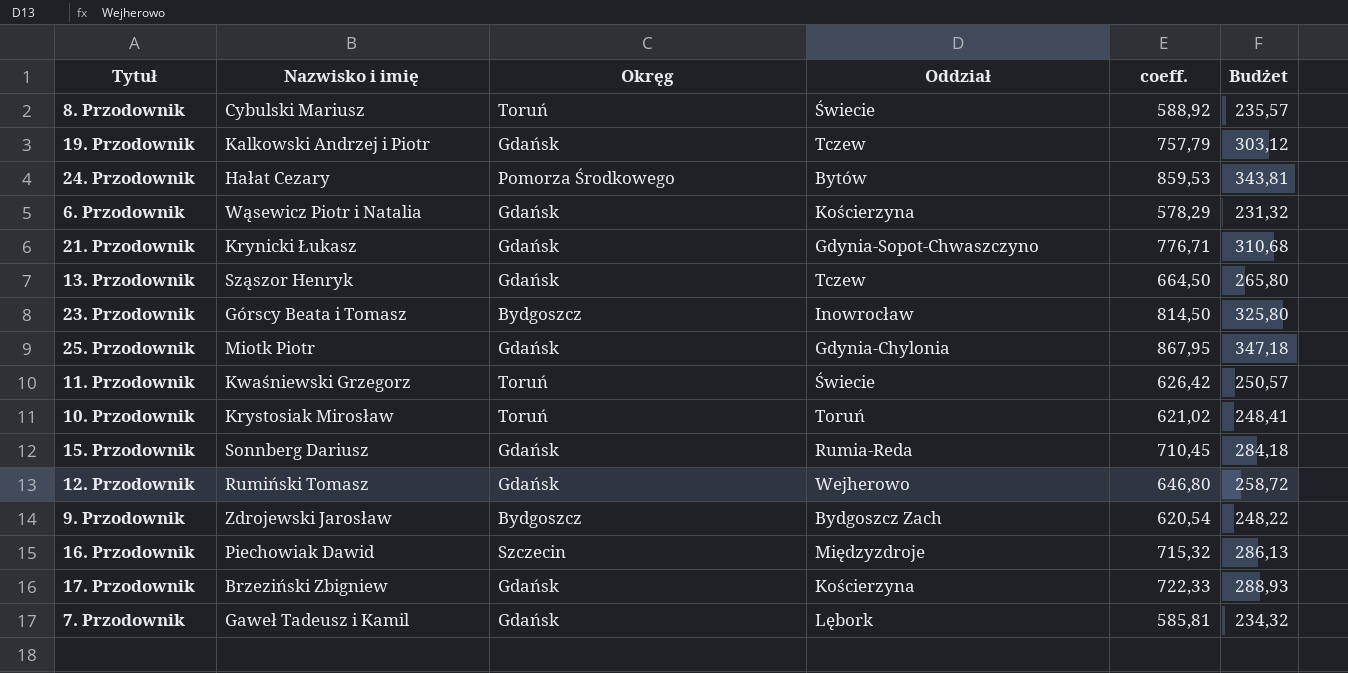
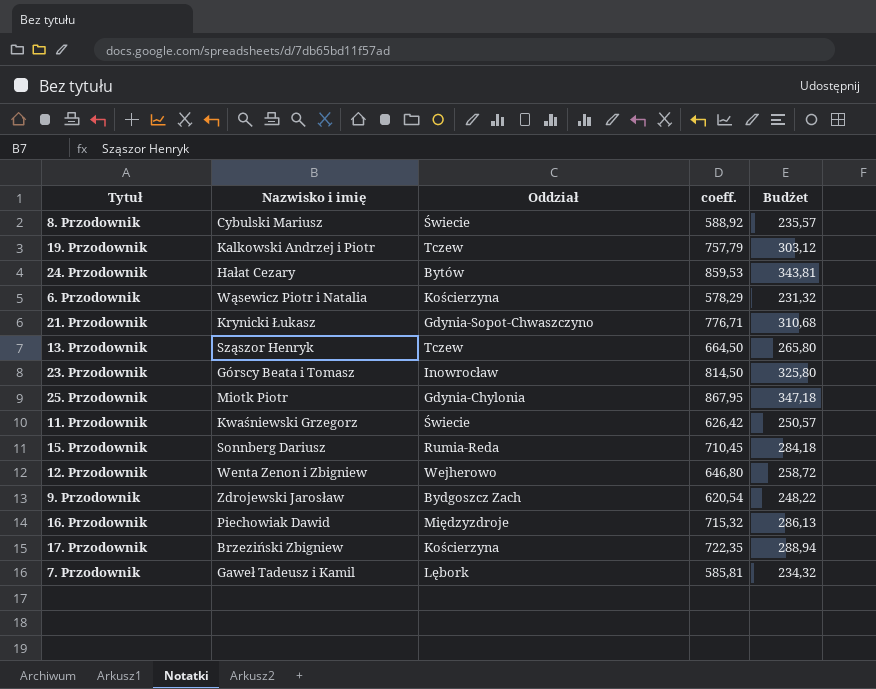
column Okręg | position: 3 -> none
row 10. Przodownik: Krystosiak Mirosław | Toruń | Toruń | 621,02 | 248,41 -> none
12. Przodownik | Nazwisko i imię: Rumiński Tomasz -> Wenta Zenon i Zbigniew
17. Przodownik | coeff.: 722,33 -> 722,35
17. Przodownik | Budżet: 288,93 -> 288,94

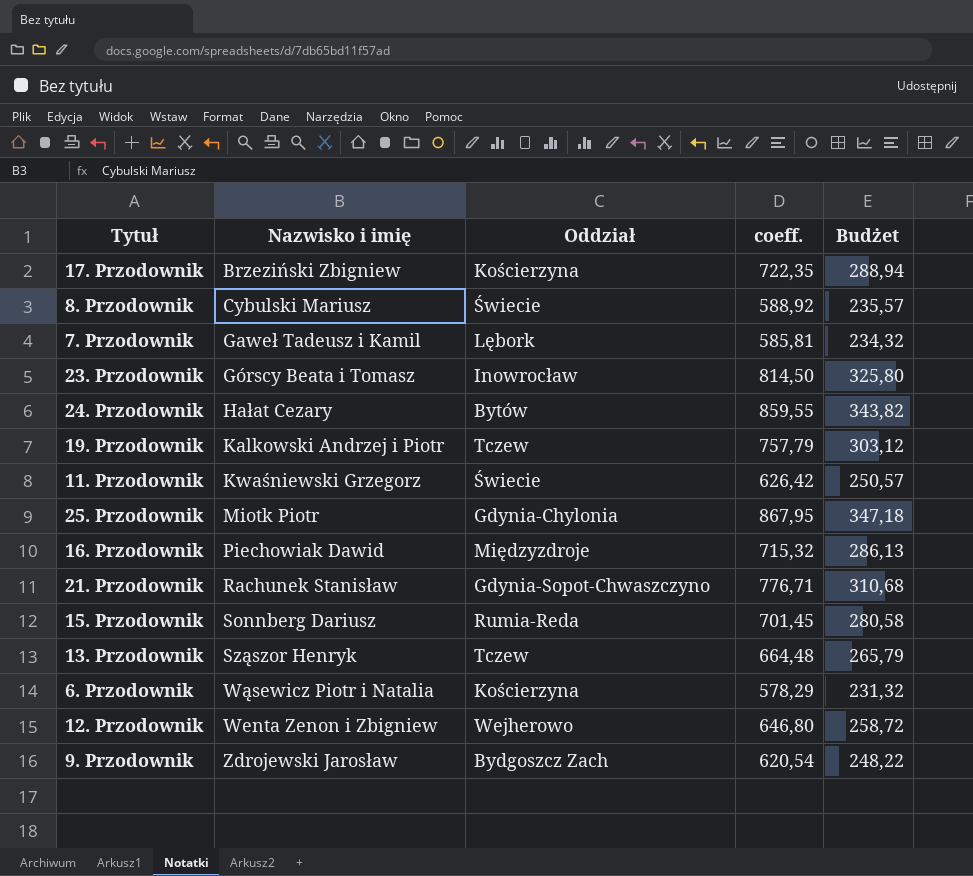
row order: none -> Nazwisko i imię ascending
24. Przodownik | coeff.: 859,53 -> 859,55
24. Przodownik | Budżet: 343,81 -> 343,82
21. Przodownik | Nazwisko i imię: Krynicki Łukasz -> Rachunek Stanisław
15. Przodownik | coeff.: 710,45 -> 701,45
15. Przodownik | Budżet: 284,18 -> 280,58
13. Przodownik | coeff.: 664,50 -> 664,48
13. Przodownik | Budżet: 265,80 -> 265,79

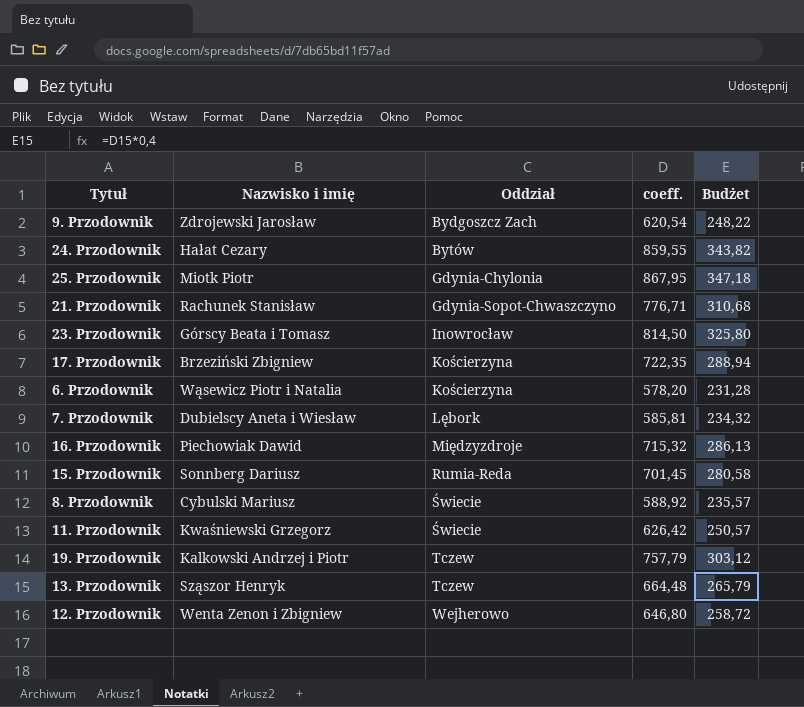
row order: Nazwisko i imię ascending -> Oddział ascending
6. Przodownik | coeff.: 578,29 -> 578,20
6. Przodownik | Budżet: 231,32 -> 231,28
7. Przodownik | Nazwisko i imię: Gaweł Tadeusz i Kamil -> Dubielscy Aneta i Wiesław

